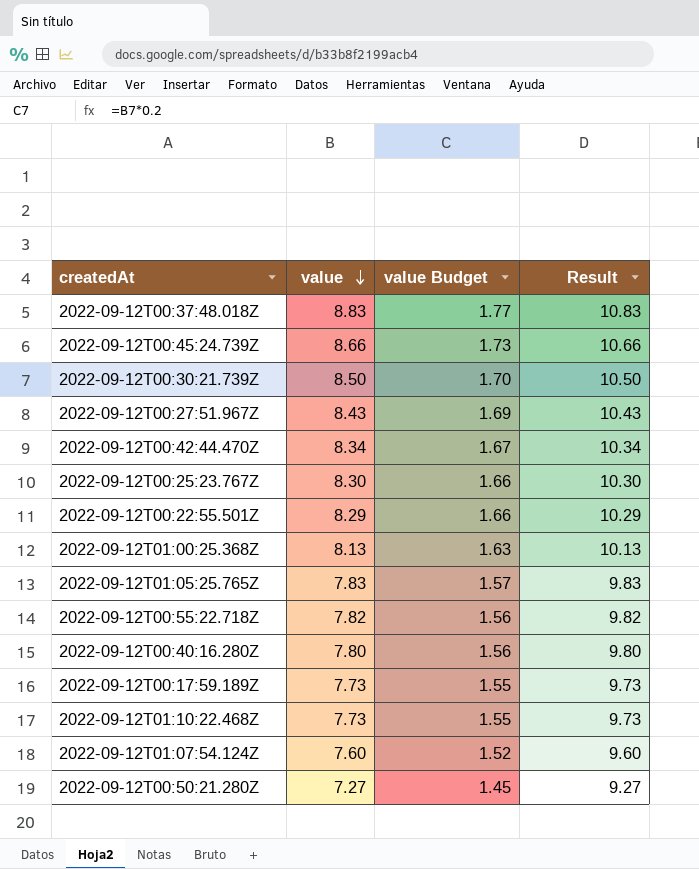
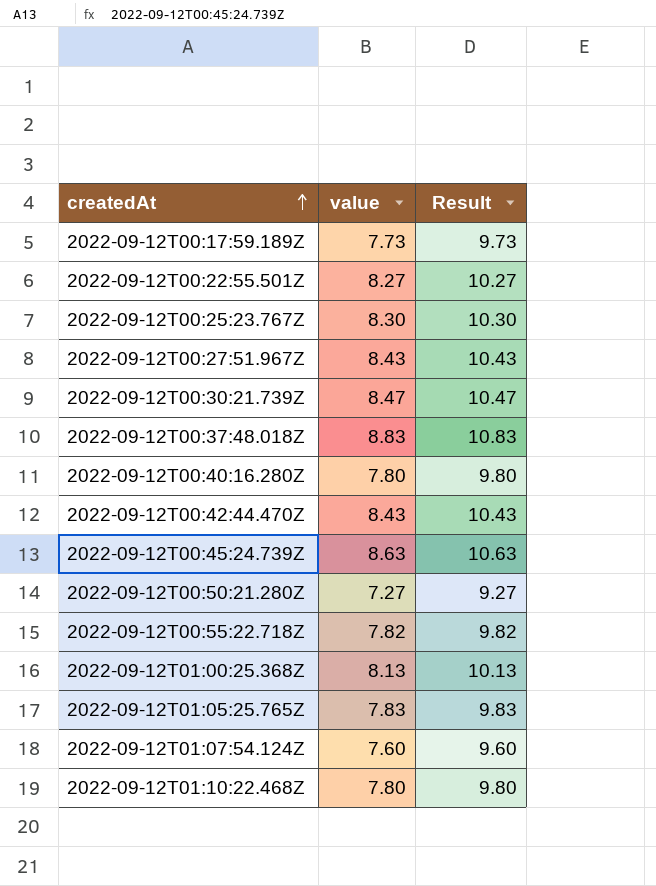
row order: value descending -> createdAt ascending
column value Budget | formula: [value] * 0.2 -> none
2022-09-12T00:22:55.501Z | value: 8.29 -> 8.27
2022-09-12T00:22:55.501Z | Result: 10.29 -> 10.27
2022-09-12T00:30:21.739Z | value: 8.50 -> 8.47
2022-09-12T00:30:21.739Z | Result: 10.50 -> 10.47
2022-09-12T00:42:44.470Z | value: 8.34 -> 8.43
2022-09-12T00:42:44.470Z | Result: 10.34 -> 10.43
2022-09-12T00:45:24.739Z | value: 8.66 -> 8.63
2022-09-12T00:45:24.739Z | Result: 10.66 -> 10.63
2022-09-12T01:10:22.468Z | value: 7.73 -> 7.80
2022-09-12T01:10:22.468Z | Result: 9.73 -> 9.80

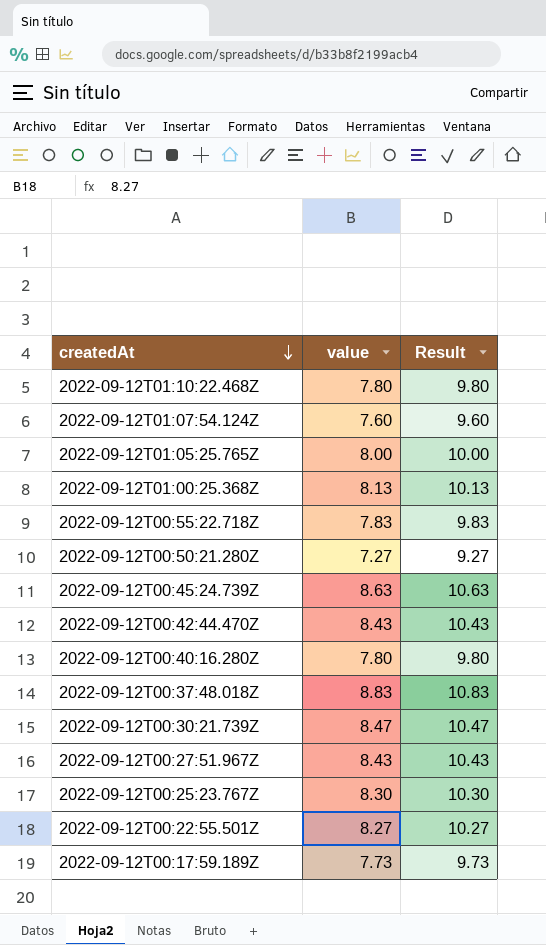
row order: createdAt ascending -> createdAt descending
2022-09-12T01:05:25.765Z | value: 7.83 -> 8.00
2022-09-12T01:05:25.765Z | Result: 9.83 -> 10.00
2022-09-12T00:55:22.718Z | value: 7.82 -> 7.83
2022-09-12T00:55:22.718Z | Result: 9.82 -> 9.83

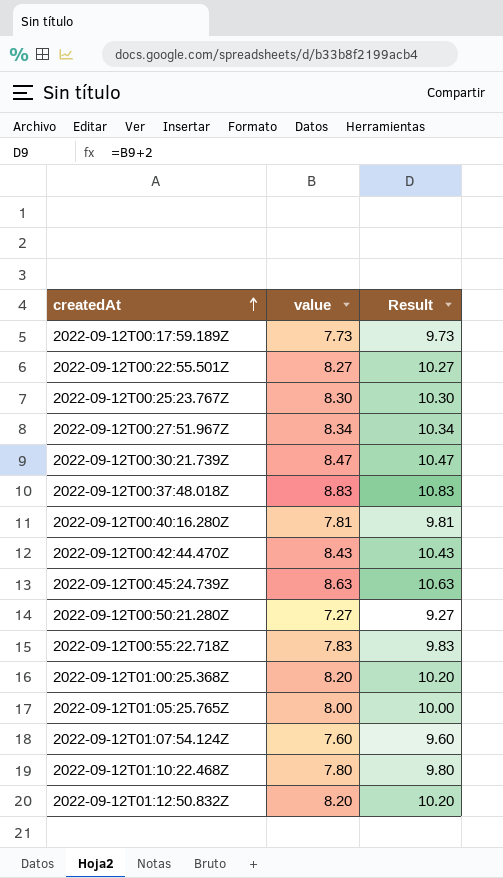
row order: createdAt descending -> createdAt ascending
2022-09-12T00:27:51.967Z | value: 8.43 -> 8.34
2022-09-12T00:27:51.967Z | Result: 10.43 -> 10.34
2022-09-12T00:40:16.280Z | value: 7.80 -> 7.81
2022-09-12T00:40:16.280Z | Result: 9.80 -> 9.81
2022-09-12T01:00:25.368Z | value: 8.13 -> 8.20
2022-09-12T01:00:25.368Z | Result: 10.13 -> 10.20
row 2022-09-12T01:12:50.832Z: none -> 8.20 | 10.20

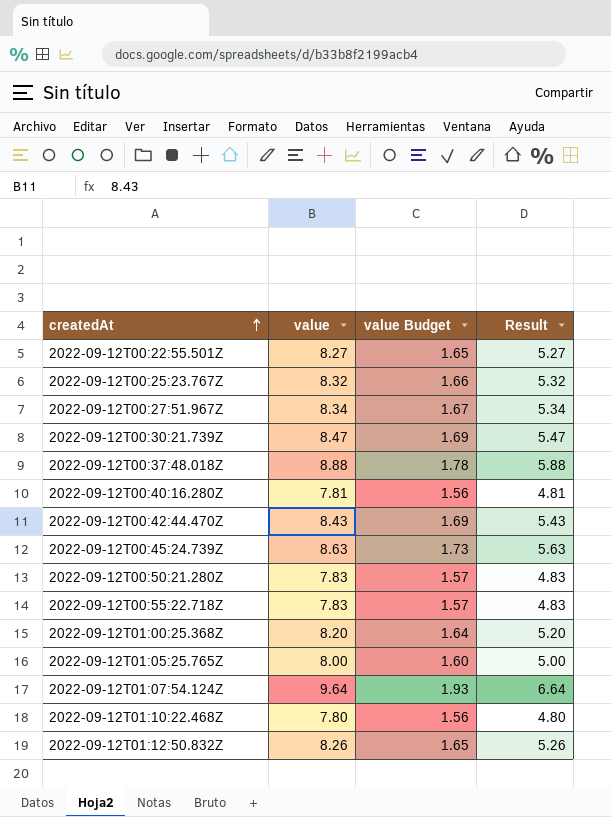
column value Budget | formula: none -> [value] * 0.2
column Result | formula: [value] + 2 -> [value] - 3
row 2022-09-12T00:17:59.189Z: 7.73 | 9.73 -> none
2022-09-12T00:25:23.767Z | value: 8.30 -> 8.32
2022-09-12T00:37:48.018Z | value: 8.83 -> 8.88
2022-09-12T00:50:21.280Z | value: 7.27 -> 7.83
2022-09-12T01:07:54.124Z | value: 7.60 -> 9.64
2022-09-12T01:12:50.832Z | value: 8.20 -> 8.26

